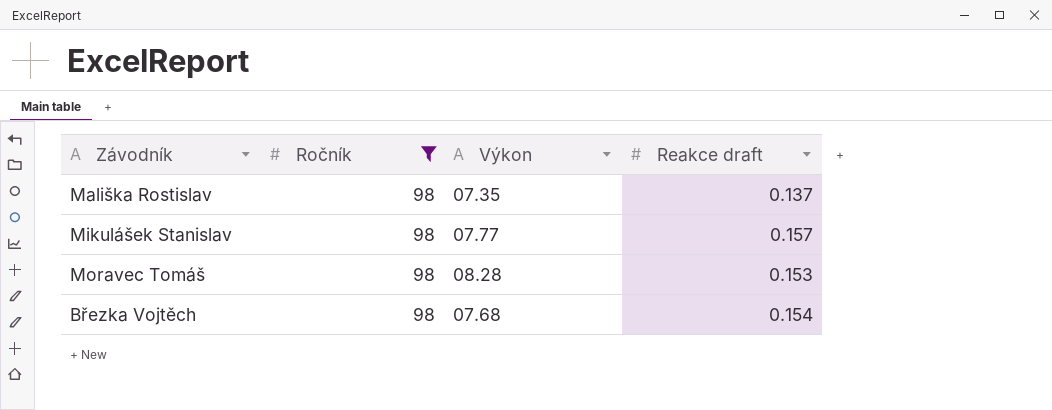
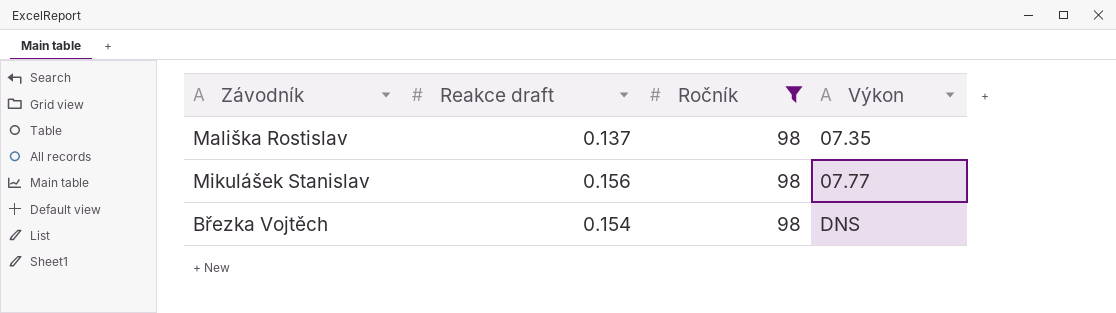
column Reakce draft | position: 4 -> 2
row Moravec Tomáš: 98 | 08.28 | 0.153 -> none
Mikulášek Stanislav | Reakce draft: 0.157 -> 0.156
Březka Vojtěch | Výkon: 07.68 -> DNS

